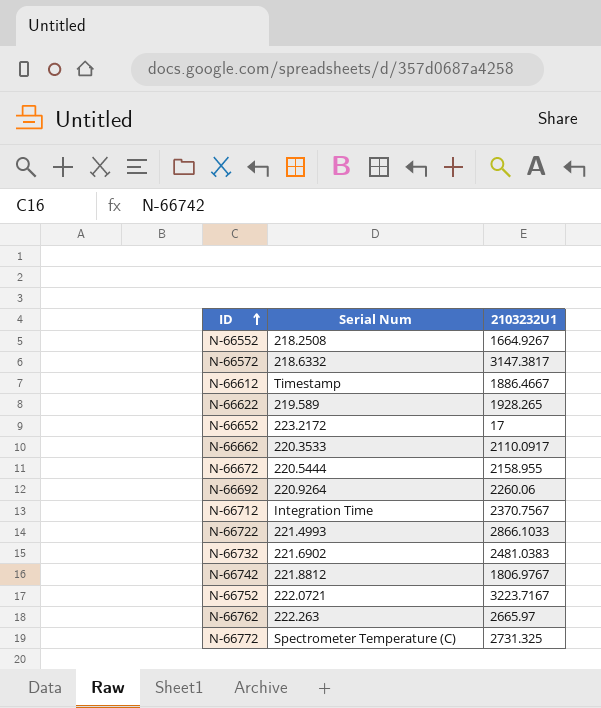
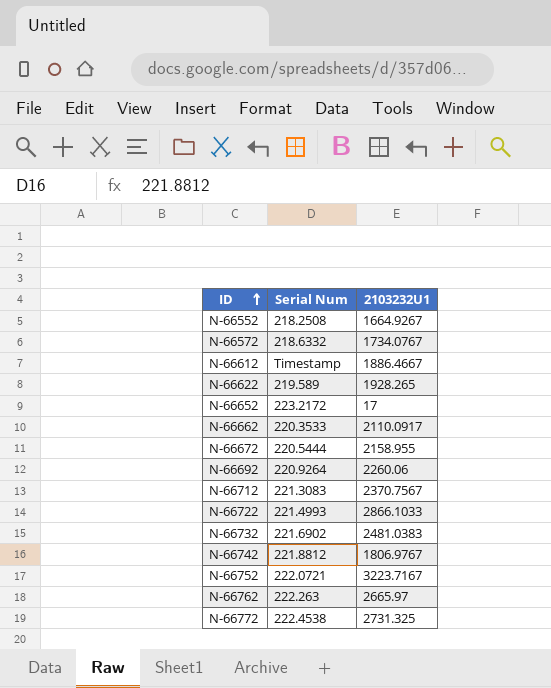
N-66572 | 2103232U1: 3147.3817 -> 1734.0767
N-66712 | Serial Num: Integration Time -> 221.3083
N-66772 | Serial Num: Spectrometer Temperature (C) -> 222.4538

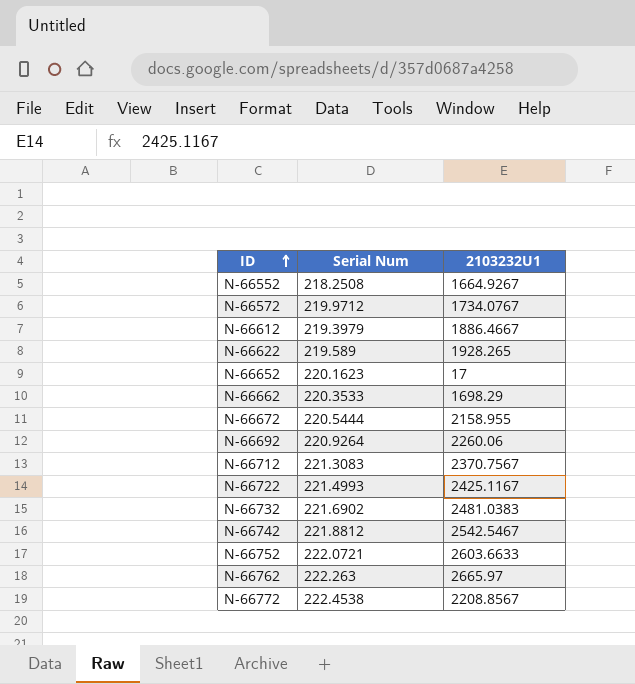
N-66572 | Serial Num: 218.6332 -> 219.9712
N-66612 | Serial Num: Timestamp -> 219.3979
N-66652 | Serial Num: 223.2172 -> 220.1623
N-66662 | 2103232U1: 2110.0917 -> 1698.29
N-66722 | 2103232U1: 2866.1033 -> 2425.1167
N-66742 | 2103232U1: 1806.9767 -> 2542.5467
N-66752 | 2103232U1: 3223.7167 -> 2603.6633
N-66772 | 2103232U1: 2731.325 -> 2208.8567

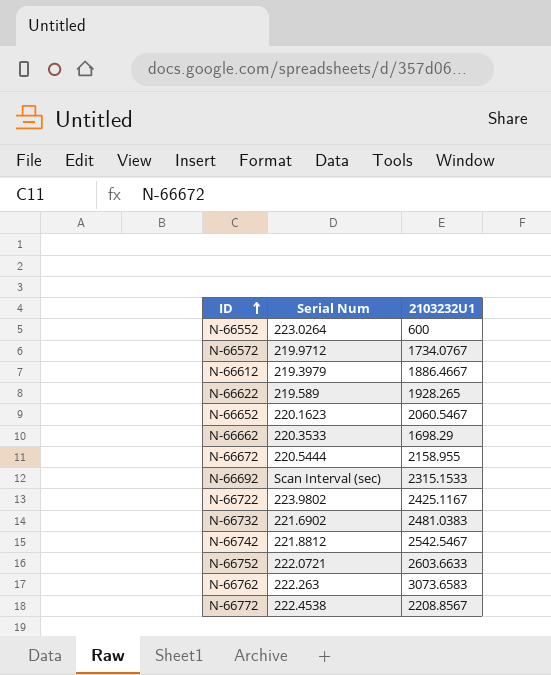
row N-66712: 221.3083 | 2370.7567 -> none
N-66552 | Serial Num: 218.2508 -> 223.0264
N-66552 | 2103232U1: 1664.9267 -> 600
N-66652 | 2103232U1: 17 -> 2060.5467
N-66692 | Serial Num: 220.9264 -> Scan Interval (sec)
N-66692 | 2103232U1: 2260.06 -> 2315.1533
N-66722 | Serial Num: 221.4993 -> 223.9802
N-66762 | 2103232U1: 2665.97 -> 3073.6583

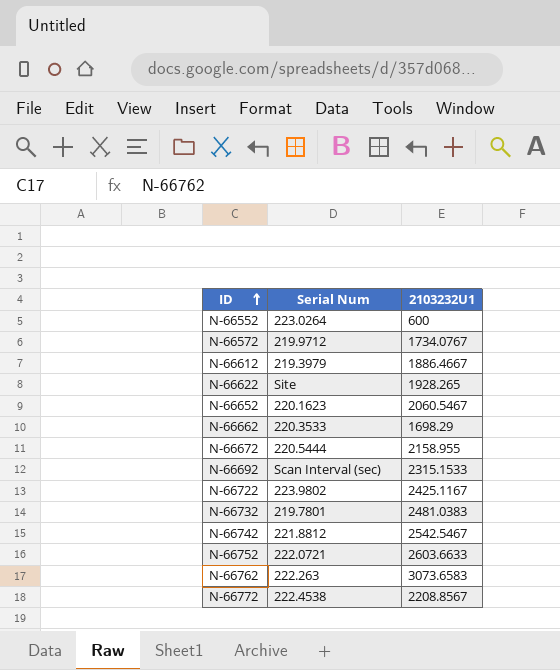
N-66622 | Serial Num: 219.589 -> Site
N-66732 | Serial Num: 221.6902 -> 219.7801

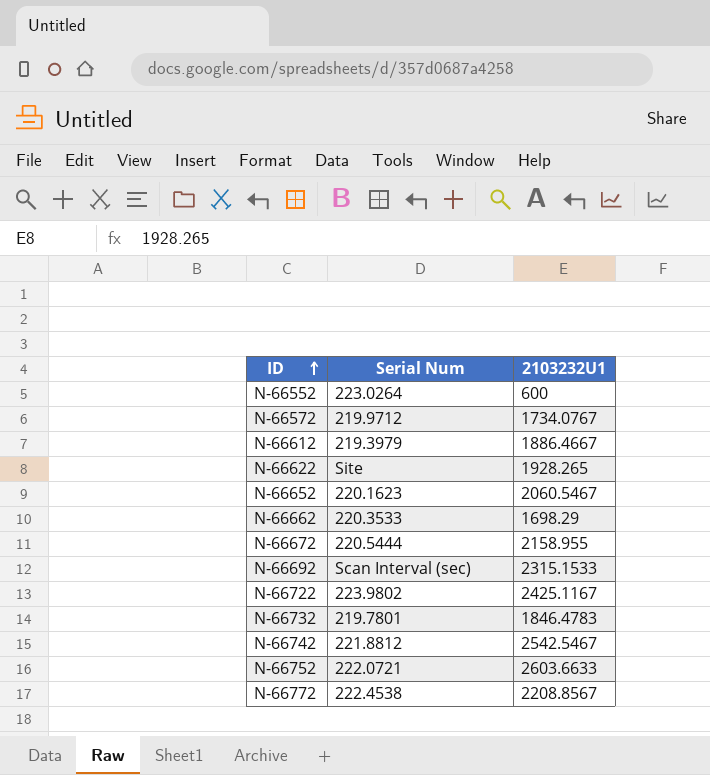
row N-66762: 222.263 | 3073.6583 -> none
N-66732 | 2103232U1: 2481.0383 -> 1846.4783

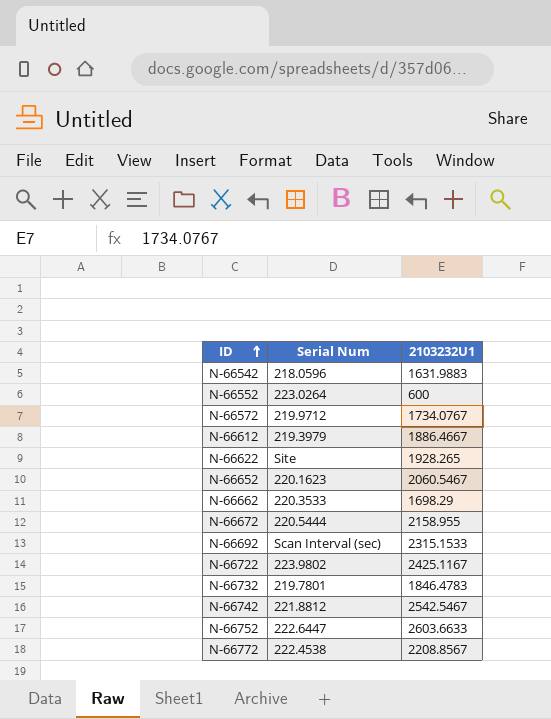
row N-66542: none -> 218.0596 | 1631.9883
N-66752 | Serial Num: 222.0721 -> 222.6447

